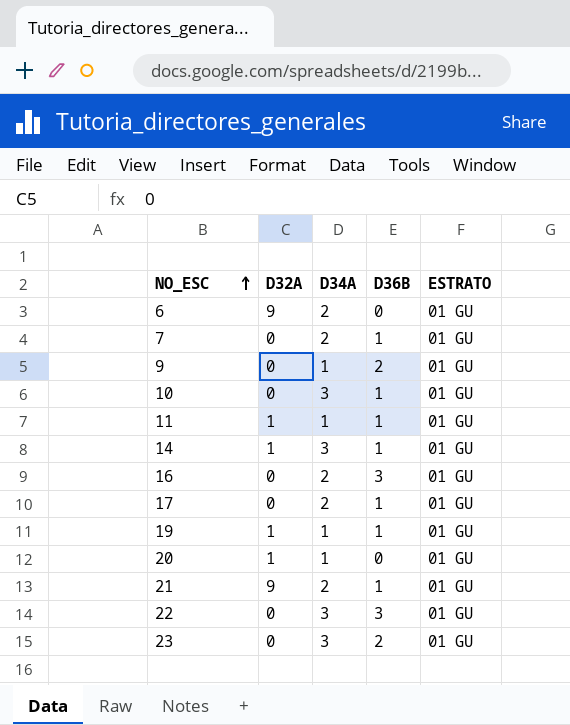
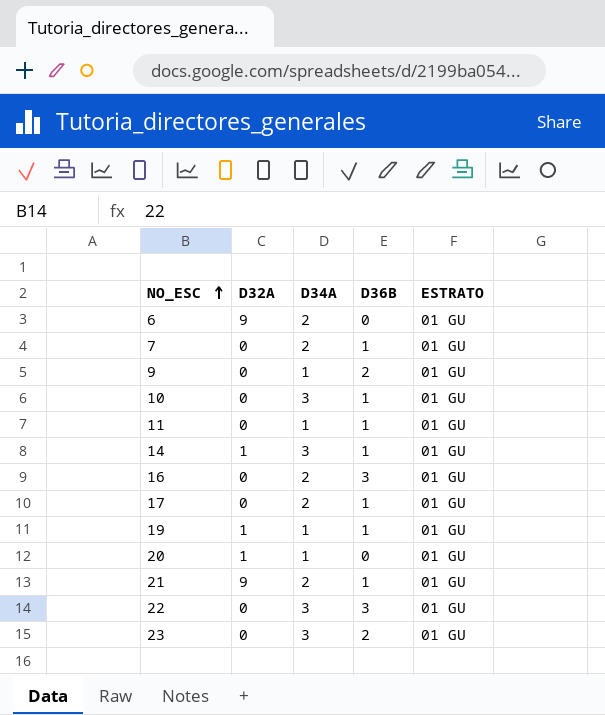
11 | D32A: 1 -> 0

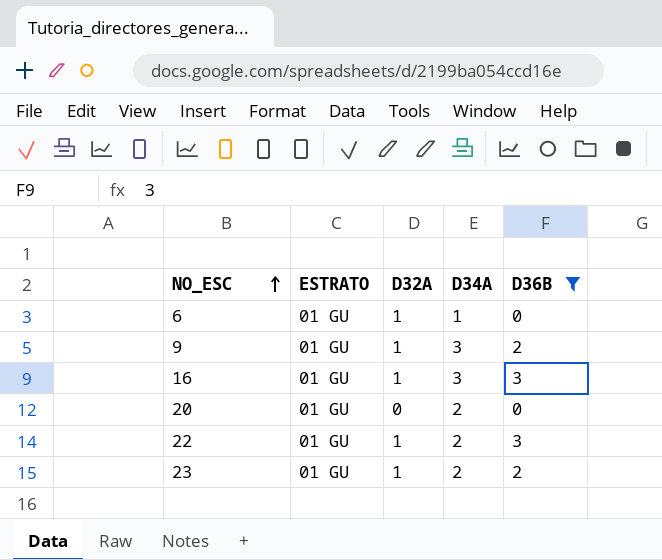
filter: none -> D36B != 1
column ESTRATO | position: 5 -> 2
6 | D32A: 9 -> 1
6 | D34A: 2 -> 1
9 | D32A: 0 -> 1
9 | D34A: 1 -> 3
16 | D32A: 0 -> 1
16 | D34A: 2 -> 3
20 | D32A: 1 -> 0
20 | D34A: 1 -> 2
22 | D32A: 0 -> 1
22 | D34A: 3 -> 2
23 | D32A: 0 -> 1
23 | D34A: 3 -> 2

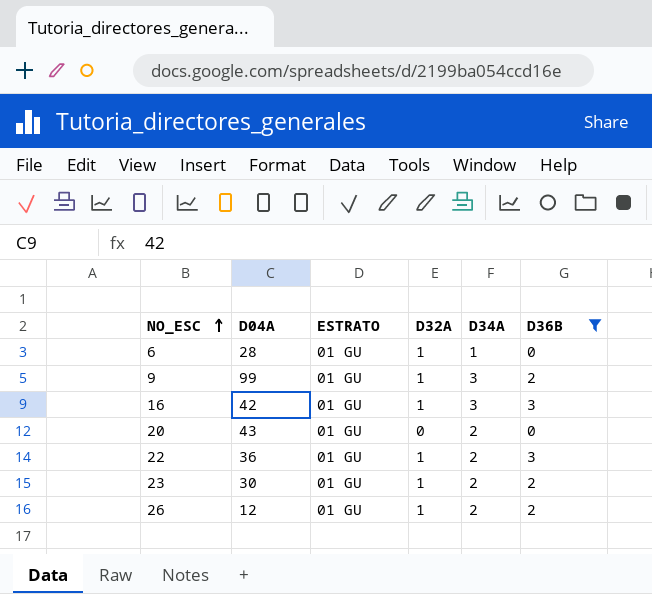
column D04A | position: none -> 2
row 26: none -> 12 | 01 GU | 1 | 2 | 2

